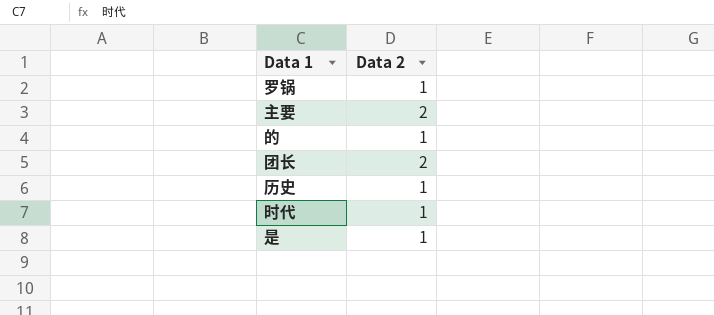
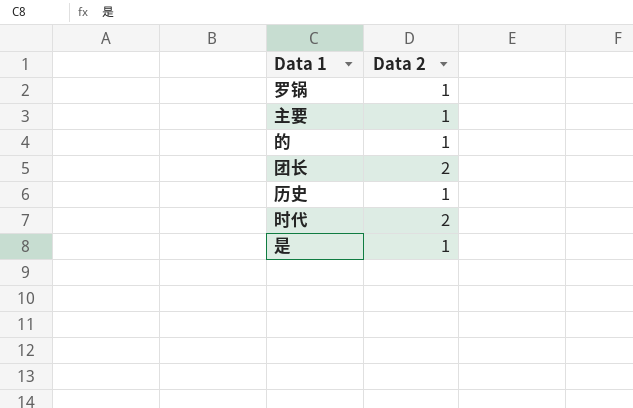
主要 | Data 2: 2 -> 1
时代 | Data 2: 1 -> 2

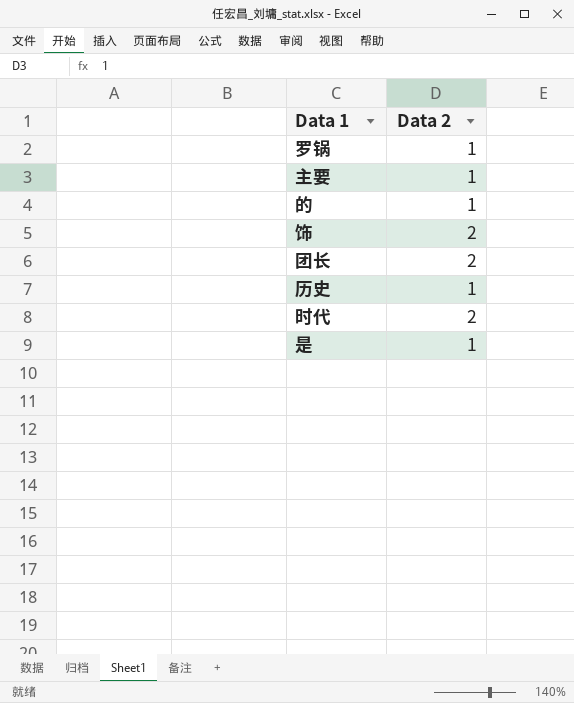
row 饰: none -> 2

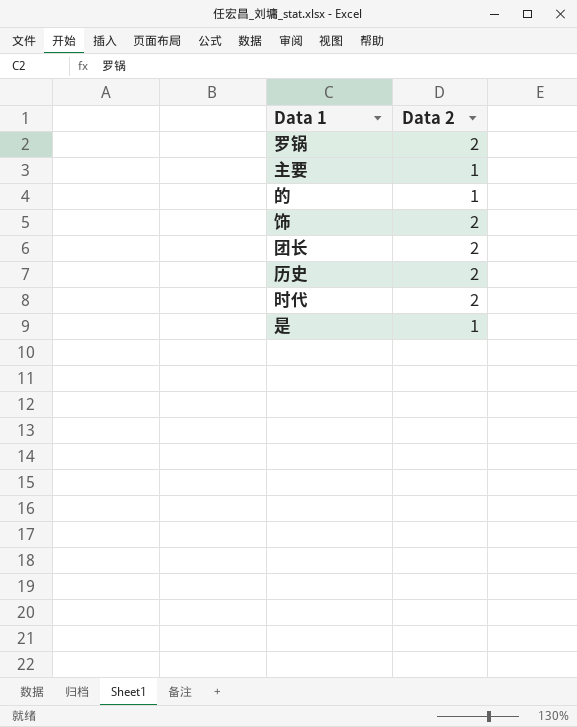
罗锅 | Data 2: 1 -> 2
历史 | Data 2: 1 -> 2

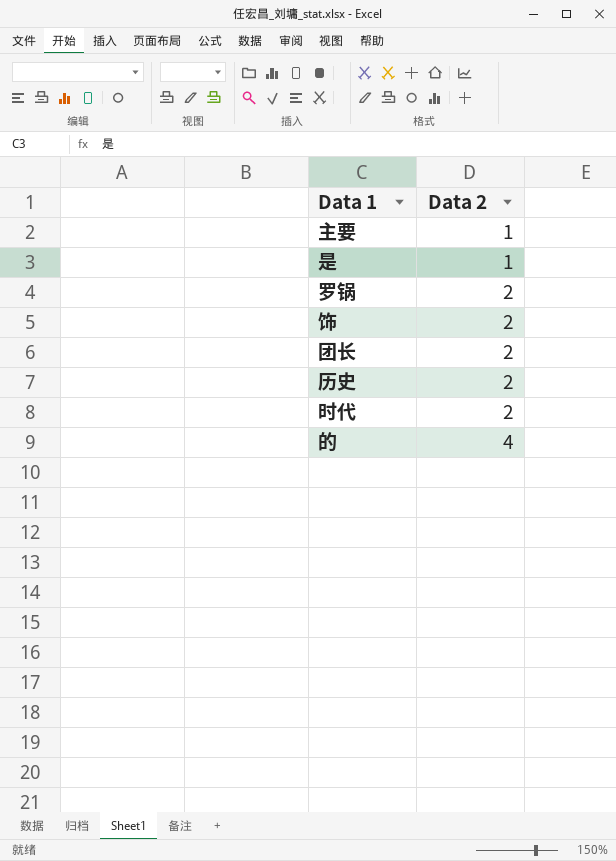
row order: none -> Data 2 ascending
的 | Data 2: 1 -> 4

